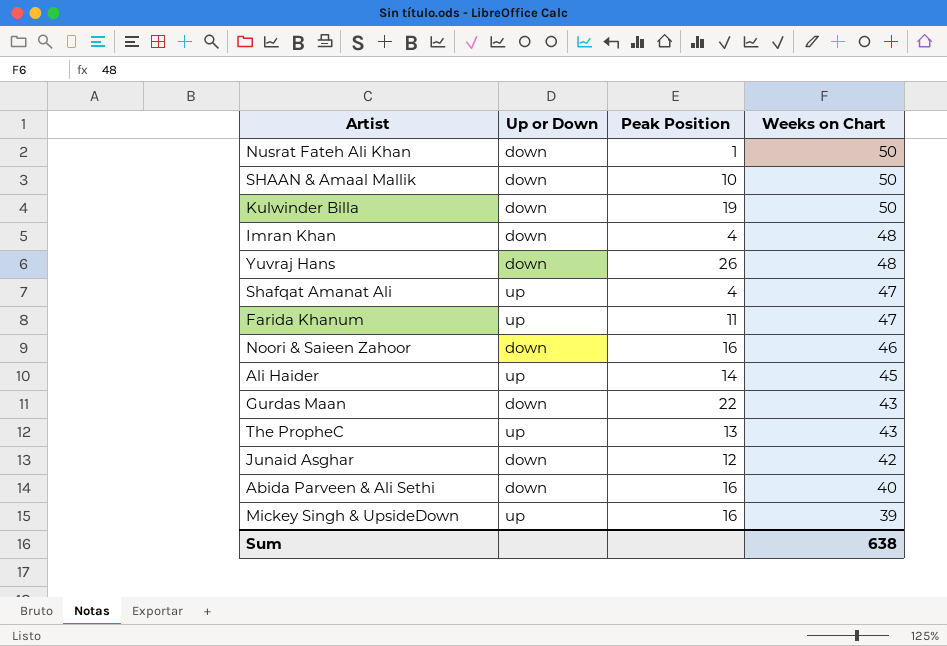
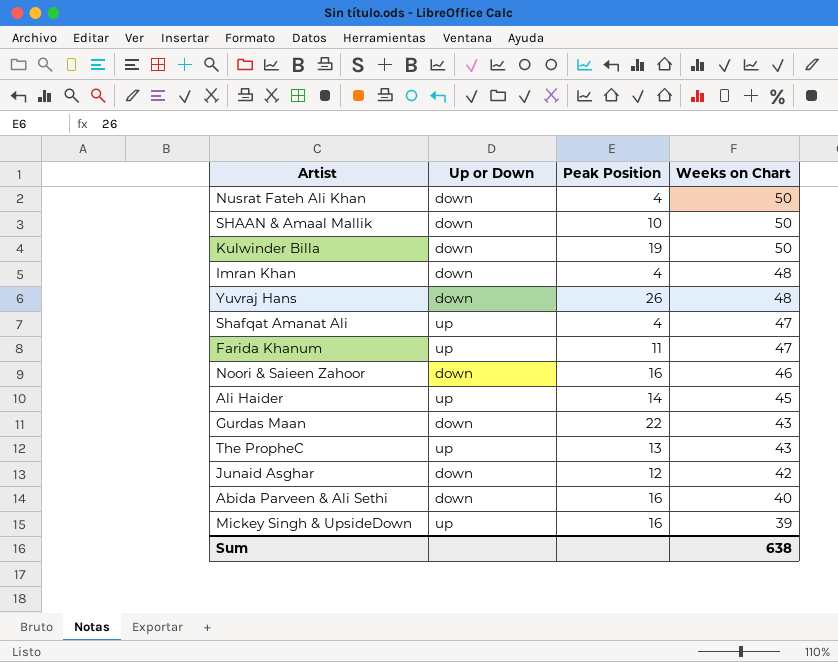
Nusrat Fateh Ali Khan | Peak Position: 1 -> 4

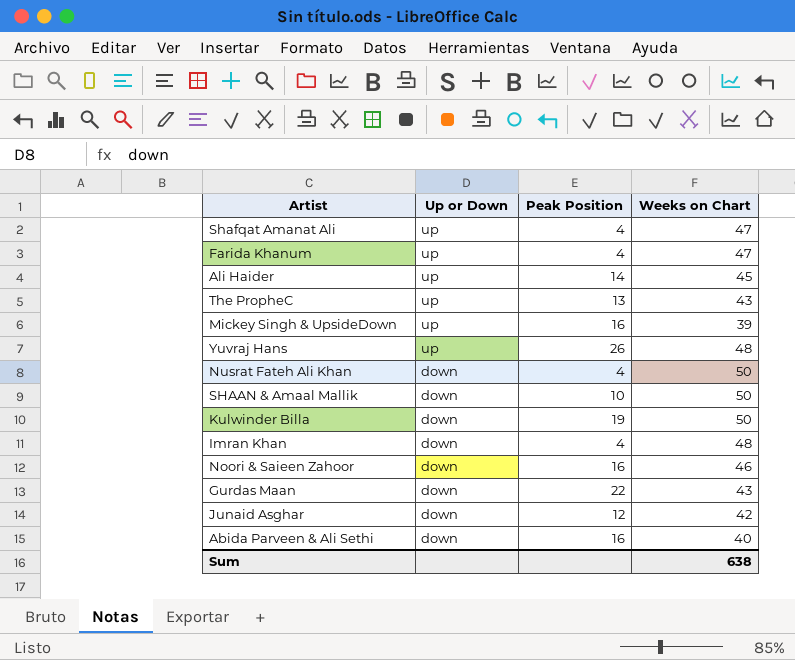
row order: Weeks on Chart descending -> Up or Down descending
Farida Khanum | Peak Position: 11 -> 4
Yuvraj Hans | Up or Down: down -> up

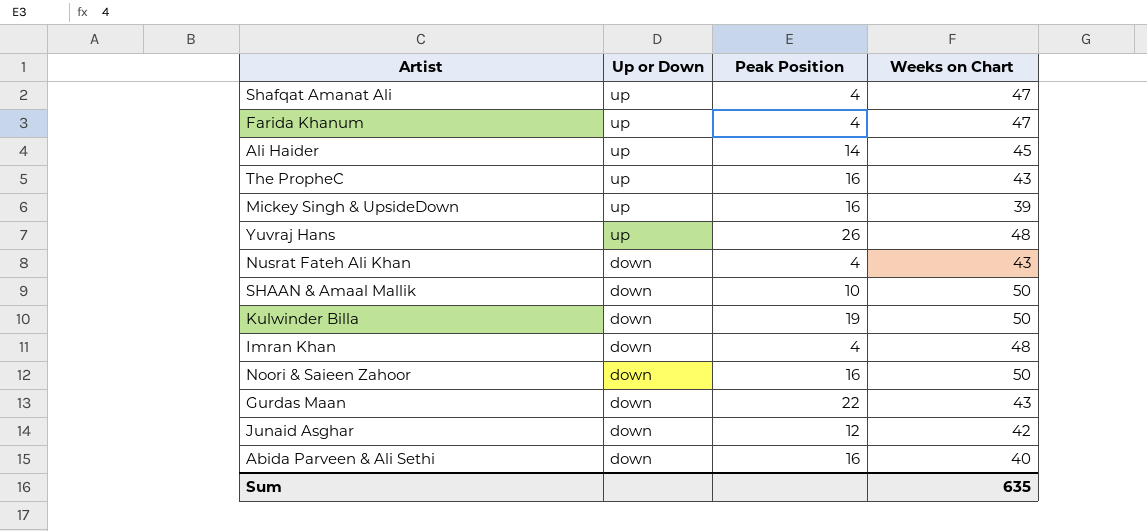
The PropheC | Peak Position: 13 -> 16
Nusrat Fateh Ali Khan | Weeks on Chart: 50 -> 43
Noori & Saieen Zahoor | Weeks on Chart: 46 -> 50
Sum | Weeks on Chart: 638 -> 635

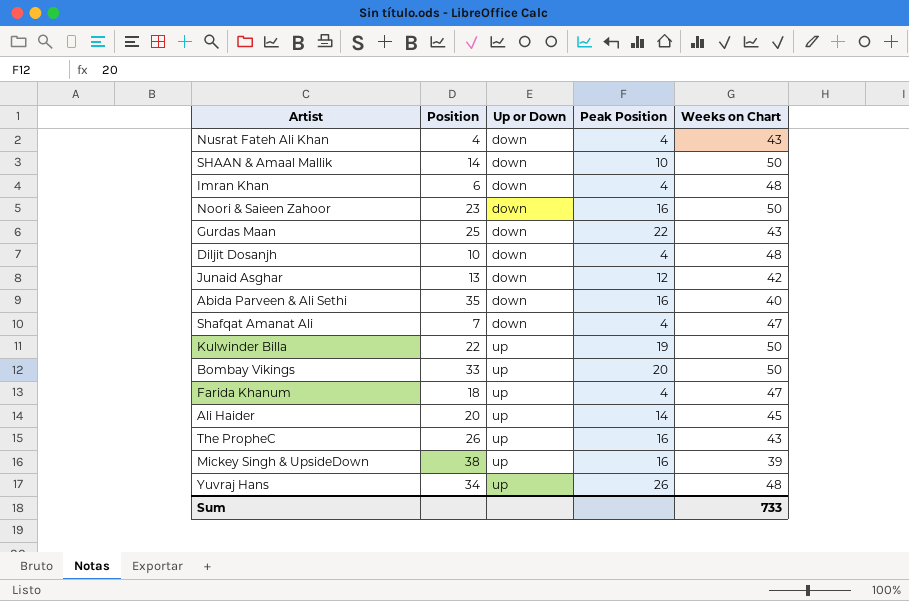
row order: Up or Down descending -> Up or Down ascending
column Position | position: none -> 2
row Diljit Dosanjh: none -> 10 | down | 4 | 48
Shafqat Amanat Ali | Up or Down: up -> down
Kulwinder Billa | Up or Down: down -> up
row Bombay Vikings: none -> 33 | up | 20 | 50
Sum | Weeks on Chart: 635 -> 733

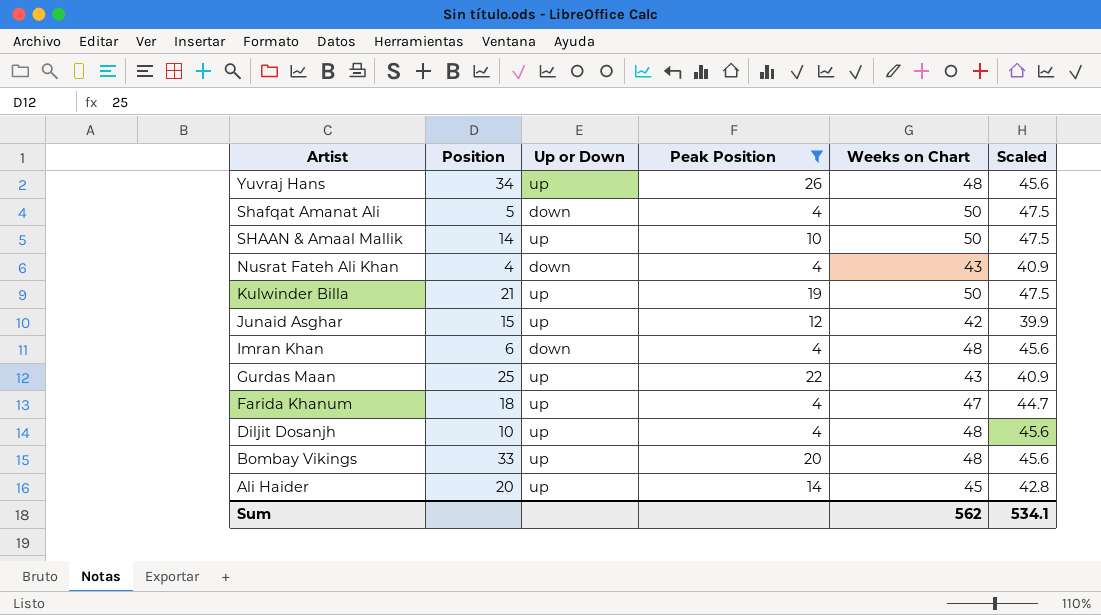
filter: none -> Peak Position != 16
row order: Up or Down ascending -> Artist descending
column Scaled | formula: none -> [Weeks on Chart] * 0.95
Shafqat Amanat Ali | Position: 7 -> 5
Shafqat Amanat Ali | Weeks on Chart: 47 -> 50
SHAAN & Amaal Mallik | Up or Down: down -> up
Kulwinder Billa | Position: 22 -> 21
Junaid Asghar | Position: 13 -> 15
Junaid Asghar | Up or Down: down -> up
Gurdas Maan | Up or Down: down -> up
Diljit Dosanjh | Up or Down: down -> up
Bombay Vikings | Weeks on Chart: 50 -> 48
Sum | Weeks on Chart: 733 -> 562

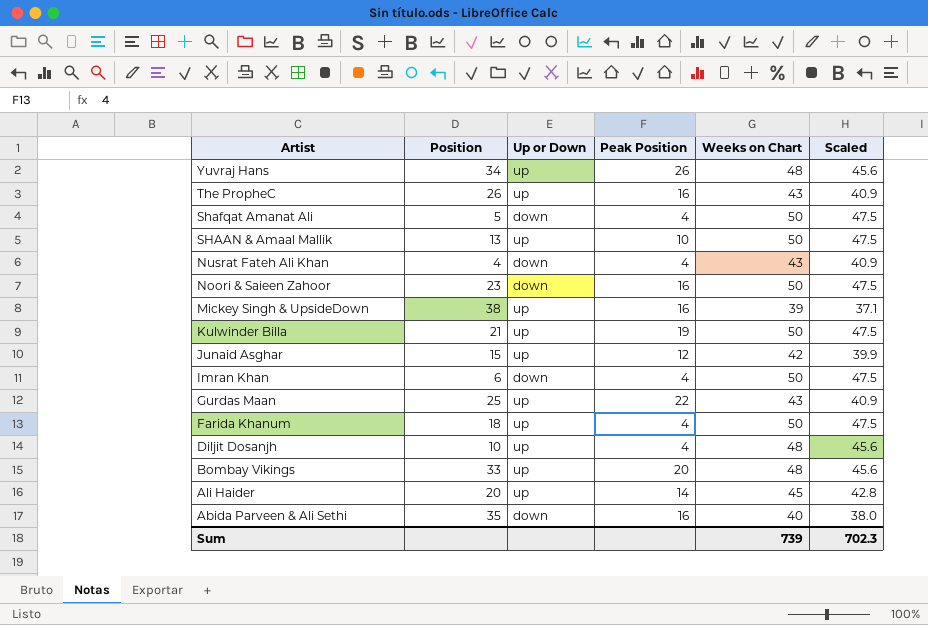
filter: Peak Position != 16 -> none
SHAAN & Amaal Mallik | Position: 14 -> 13
Imran Khan | Weeks on Chart: 48 -> 50
Imran Khan | Scaled: 45.6 -> 47.5
Farida Khanum | Weeks on Chart: 47 -> 50
Farida Khanum | Scaled: 44.7 -> 47.5
Sum | Weeks on Chart: 562 -> 739
Sum | Scaled: 534.1 -> 702.3

